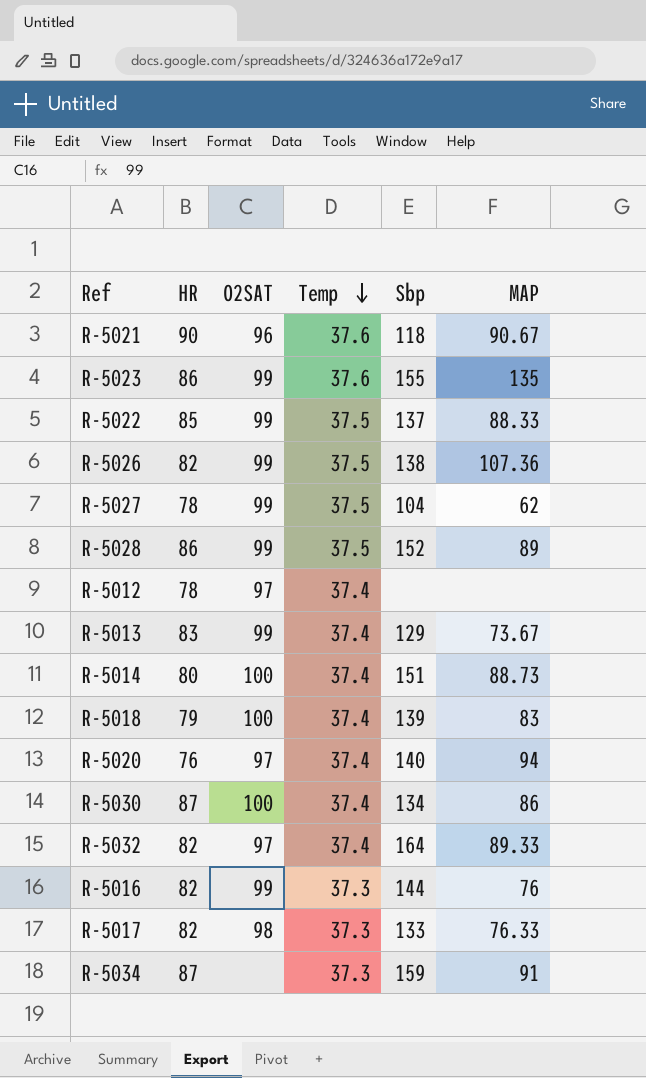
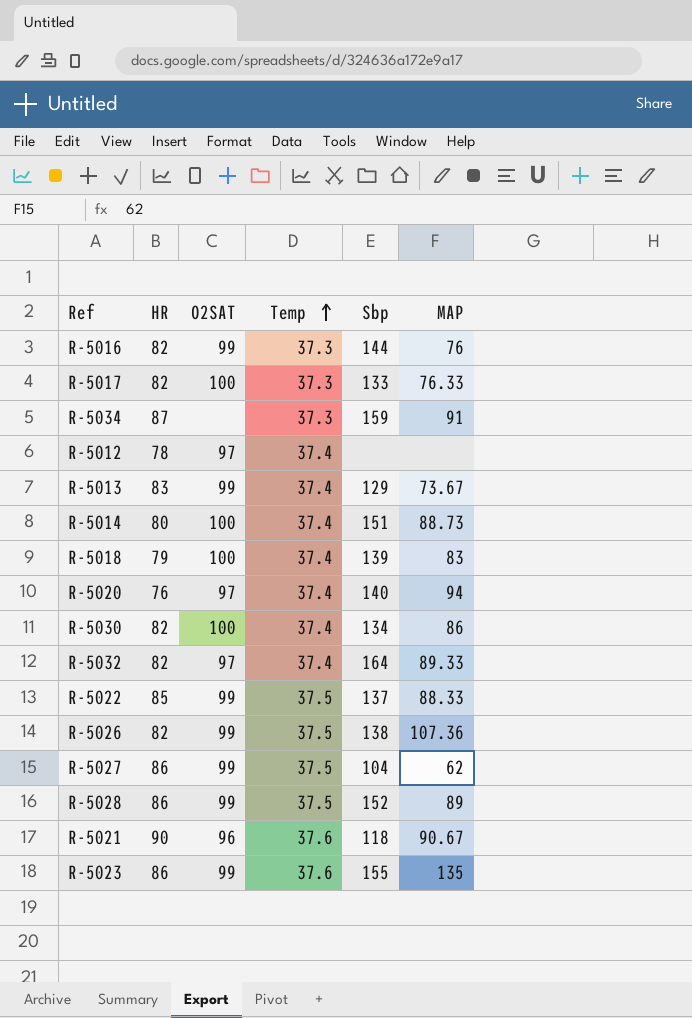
row order: Temp descending -> Temp ascending
R-5017 | O2SAT: 98 -> 100
R-5030 | HR: 87 -> 82
R-5027 | HR: 78 -> 86

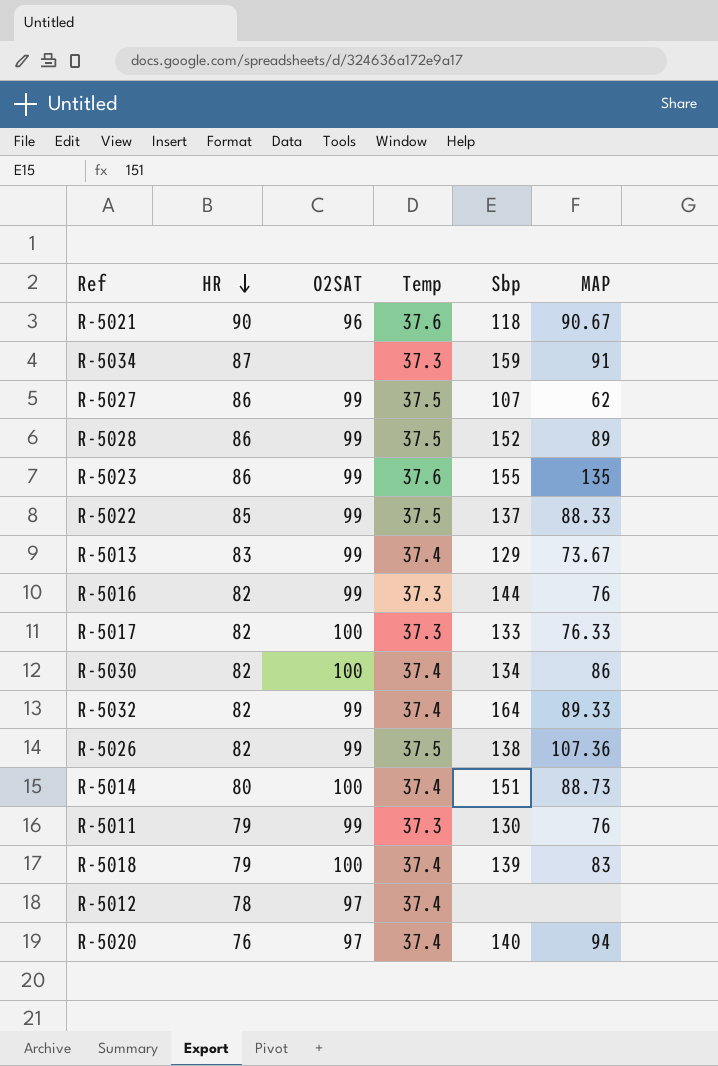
row order: Temp ascending -> HR descending
R-5027 | Sbp: 104 -> 107
R-5032 | O2SAT: 97 -> 99
row R-5011: none -> 79 | 99 | 37.3 | 130 | 76

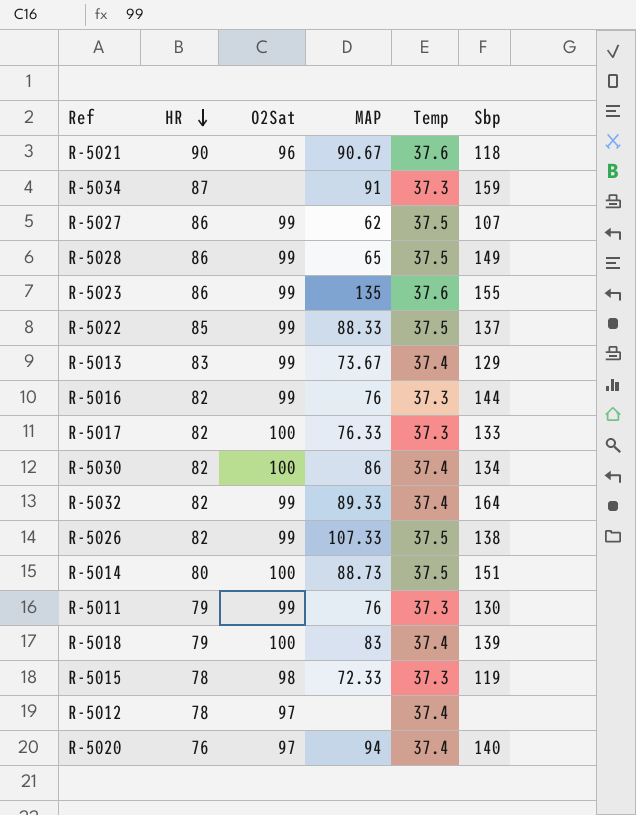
column name: O2SAT -> O2Sat
column MAP | position: 6 -> 4
R-5028 | MAP: 89 -> 65
R-5028 | Sbp: 152 -> 149
R-5026 | MAP: 107.36 -> 107.33
R-5014 | Temp: 37.4 -> 37.5
row R-5015: none -> 78 | 98 | 72.33 | 37.3 | 119

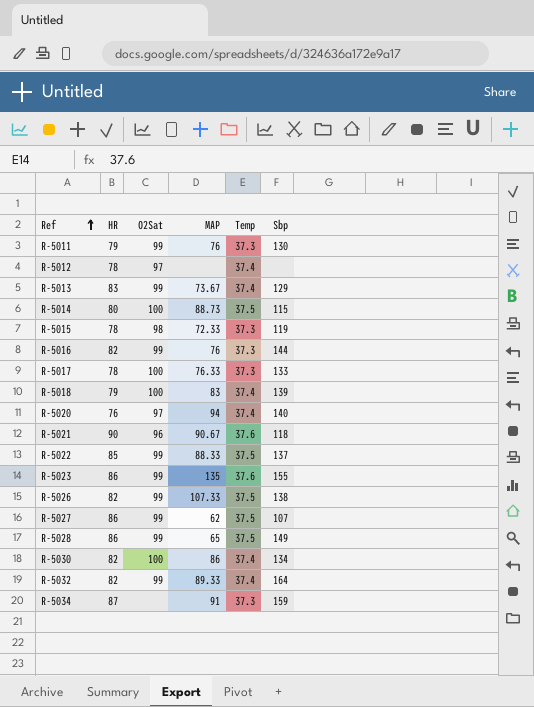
row order: HR descending -> Ref ascending
R-5014 | Sbp: 151 -> 115
R-5017 | HR: 82 -> 78

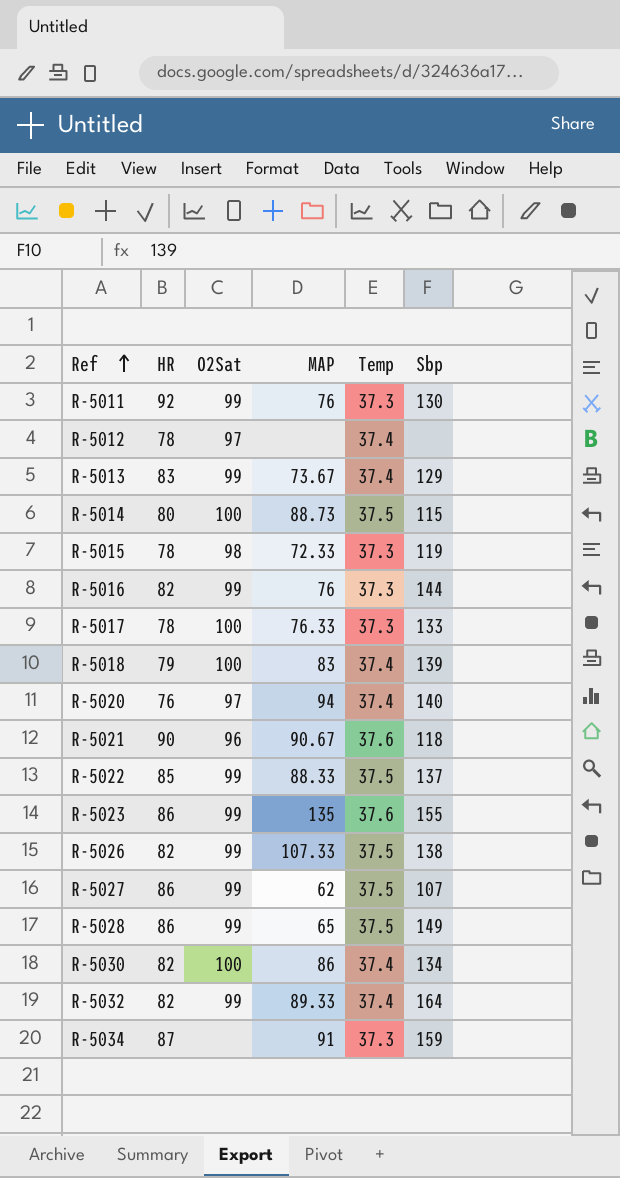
R-5011 | HR: 79 -> 92

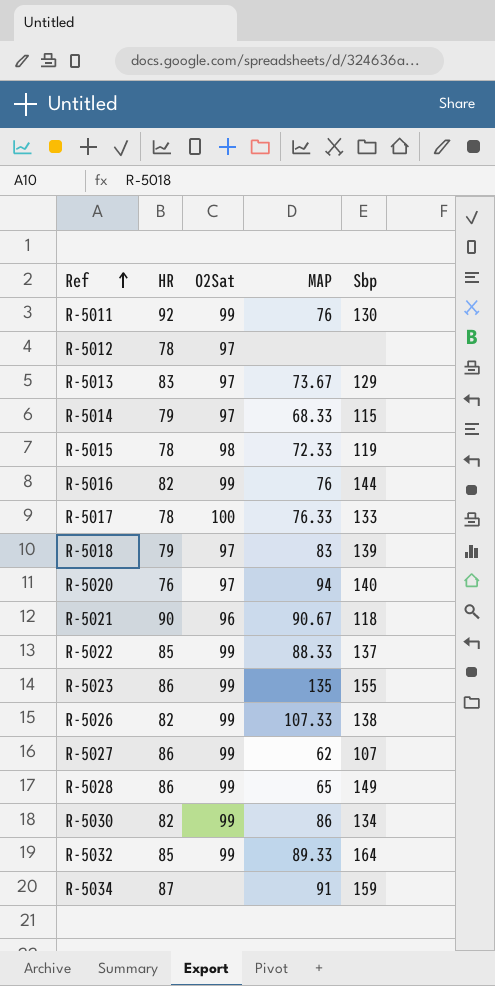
column Temp | position: 5 -> none
R-5013 | O2Sat: 99 -> 97
R-5014 | HR: 80 -> 79
R-5014 | O2Sat: 100 -> 97
R-5014 | MAP: 88.73 -> 68.33
R-5018 | O2Sat: 100 -> 97
R-5030 | O2Sat: 100 -> 99
R-5032 | HR: 82 -> 85

